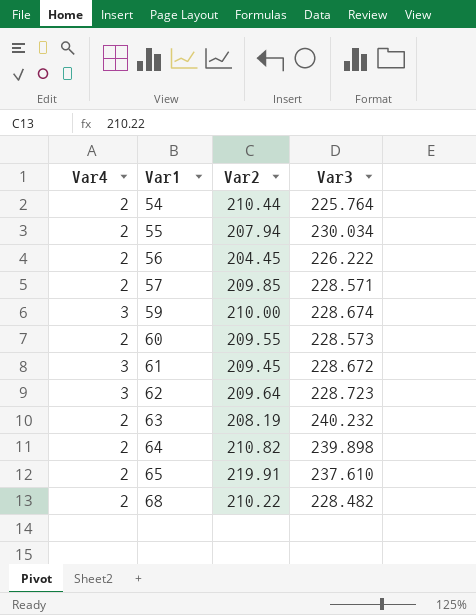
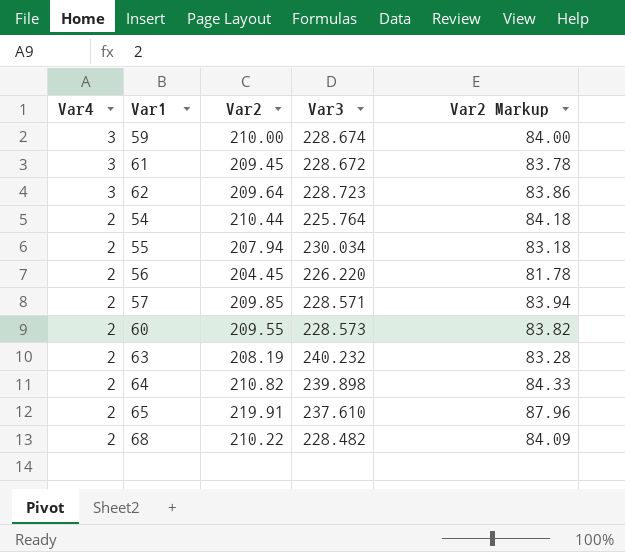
row order: Var1 ascending -> Var4 descending
column Var2 Markup | formula: none -> [Var2] * 0.4
56 | Var3: 226.222 -> 226.220

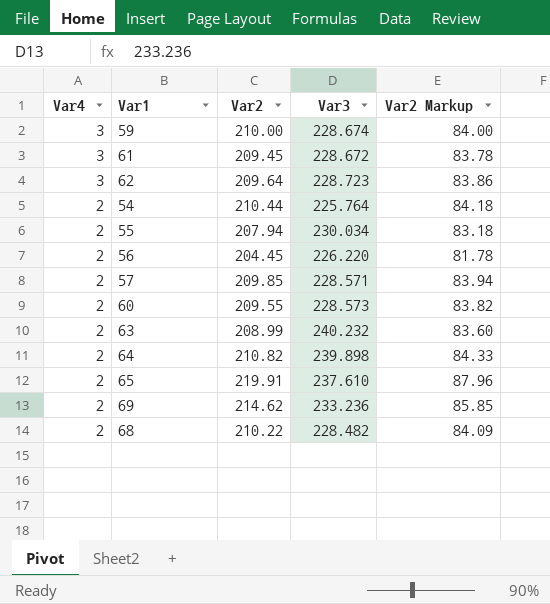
63 | Var2: 208.19 -> 208.99
63 | Var2 Markup: 83.28 -> 83.60
row 69: none -> 2 | 214.62 | 233.236 | 85.85

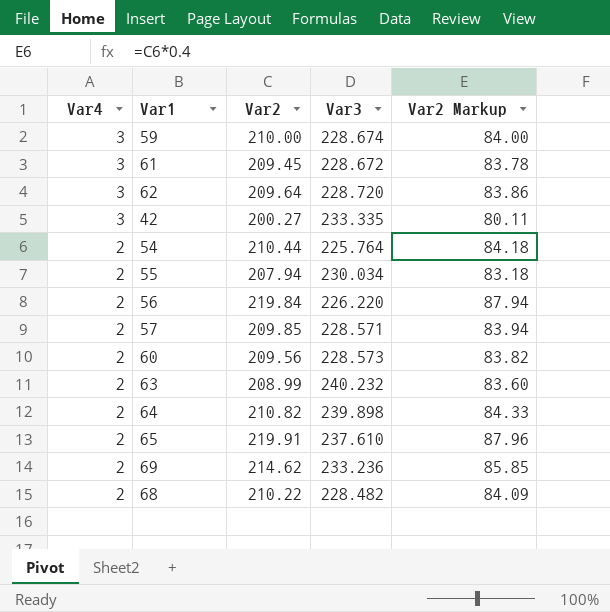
62 | Var3: 228.723 -> 228.720
row 42: none -> 3 | 200.27 | 233.335 | 80.11
56 | Var2: 204.45 -> 219.84
56 | Var2 Markup: 81.78 -> 87.94
60 | Var2: 209.55 -> 209.56

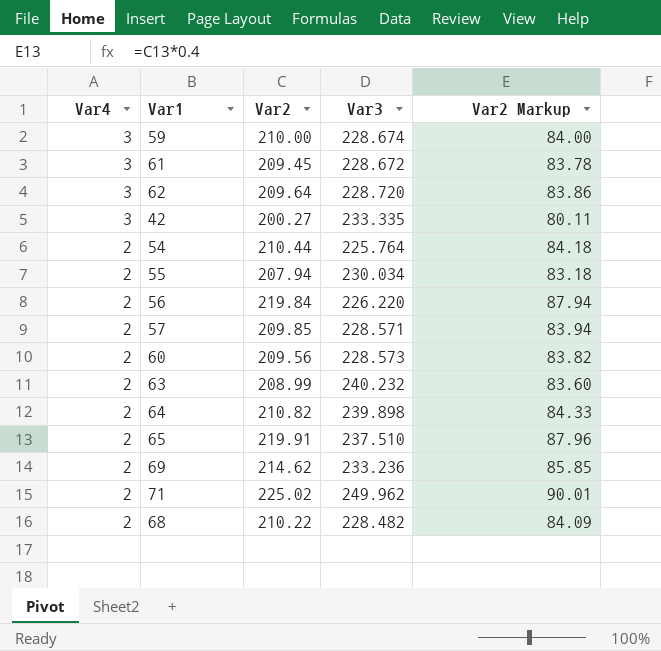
65 | Var3: 237.610 -> 237.510
row 71: none -> 2 | 225.02 | 249.962 | 90.01

